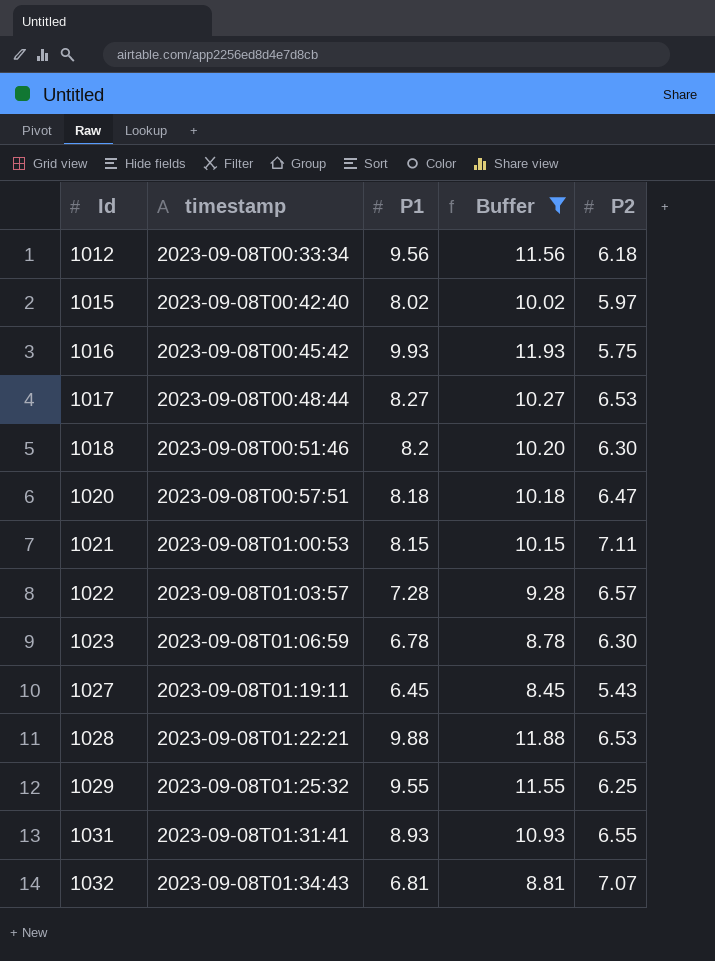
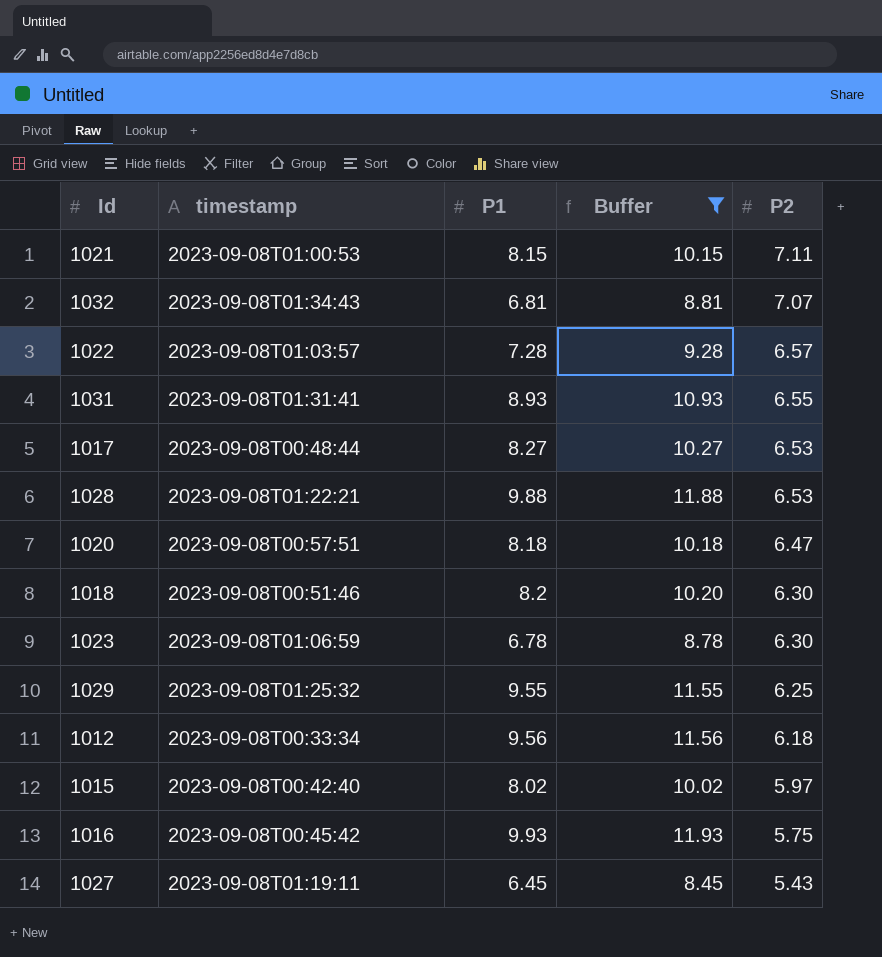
row order: Id ascending -> P2 descending

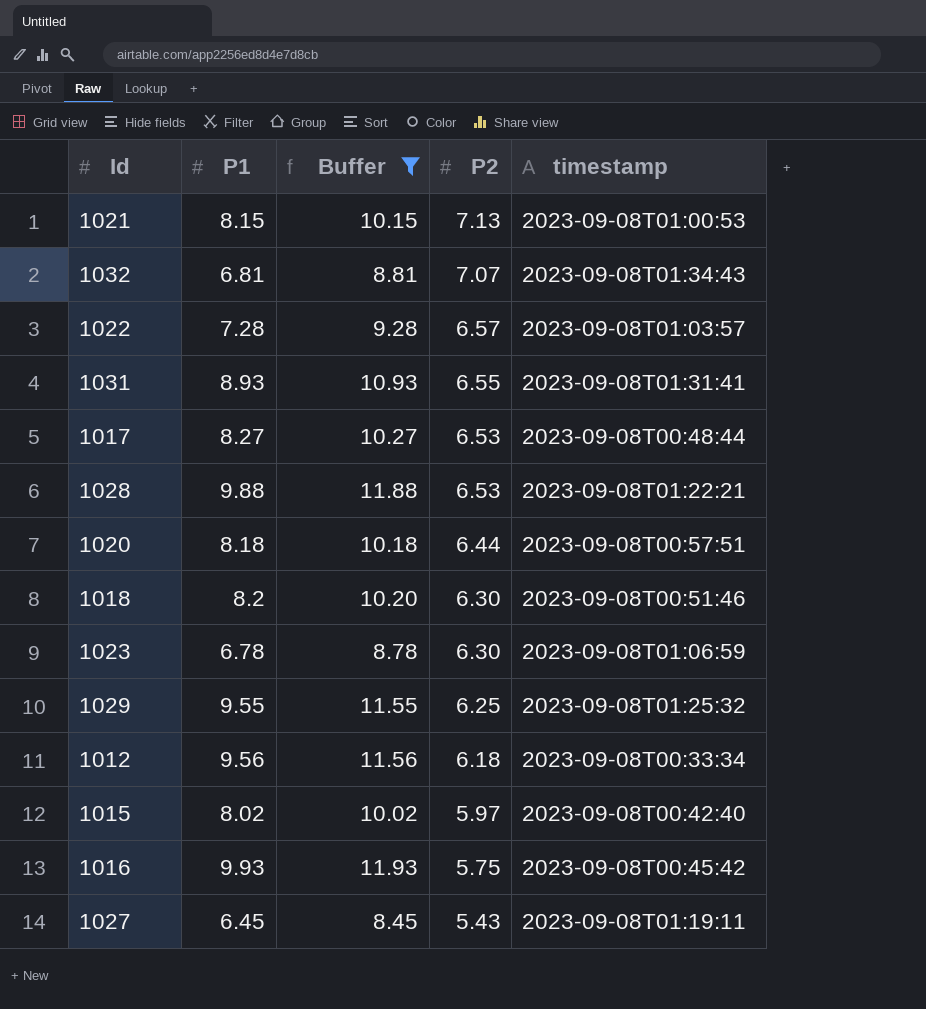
column timestamp | position: 2 -> 5
1021 | P2: 7.11 -> 7.13
1020 | P2: 6.47 -> 6.44

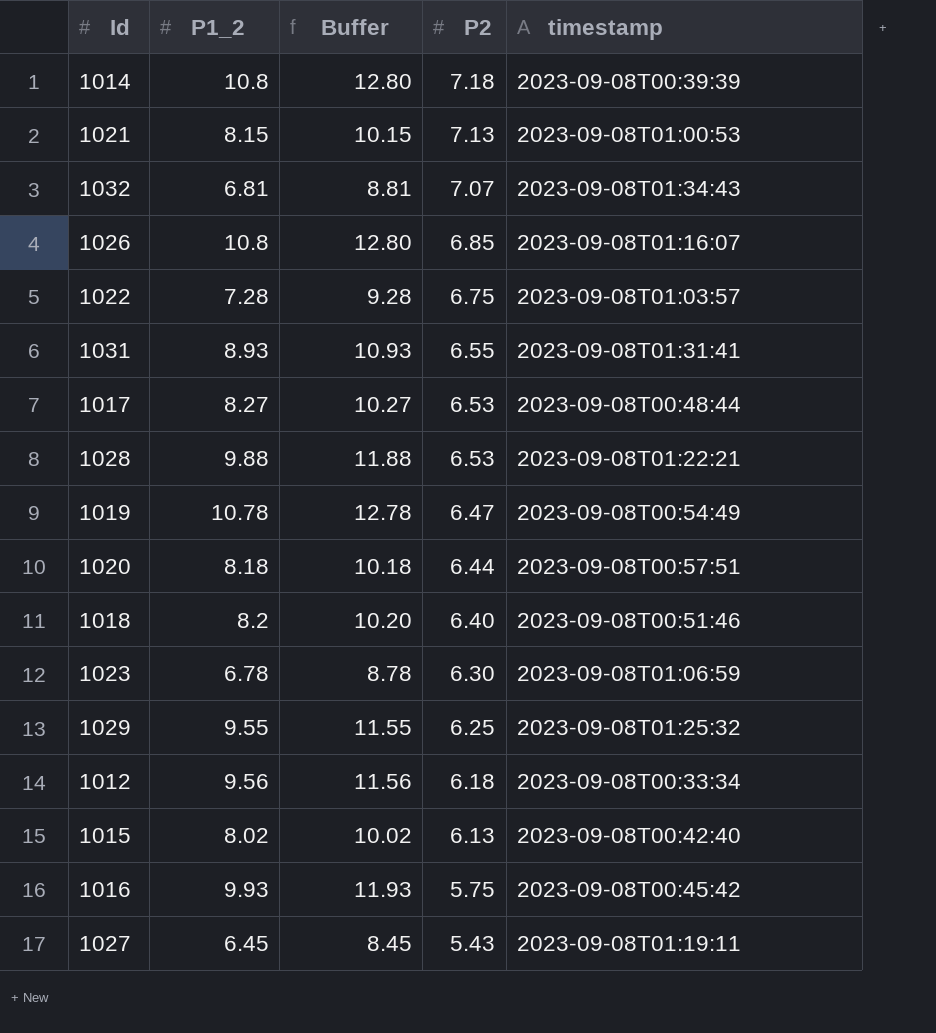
filter: Buffer <= 11.93 -> none
column name: P1 -> P1_2
1022 | P2: 6.57 -> 6.75
1018 | P2: 6.30 -> 6.40
1015 | P2: 5.97 -> 6.13

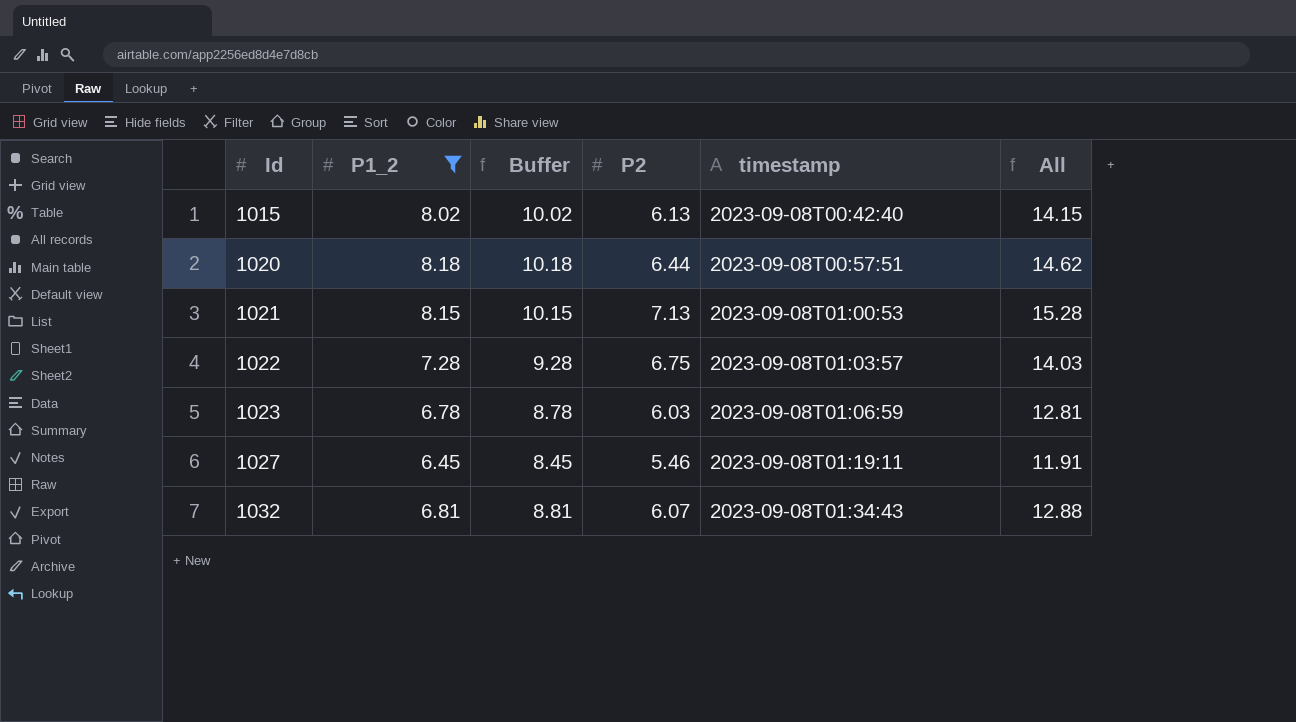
filter: none -> P1_2 <= 8.18
row order: P2 descending -> Id ascending
column All | formula: none -> [P1_2] + [P2]
1023 | P2: 6.30 -> 6.03
1027 | P2: 5.43 -> 5.46
1032 | P2: 7.07 -> 6.07

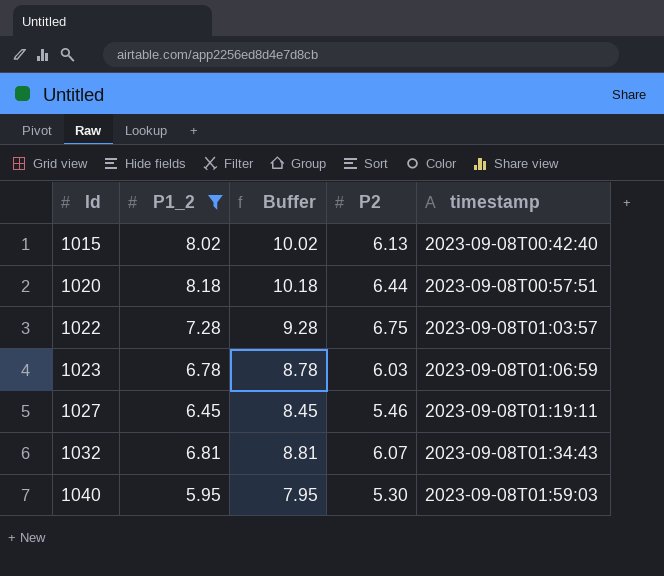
column All | formula: [P1_2] + [P2] -> none
row 1021: 8.15 | 10.15 | 7.13 | 2023-09-08T01:00:53 | 15.28 -> none
row 1040: none -> 5.95 | 7.95 | 5.30 | 2023-09-08T01:59:03

